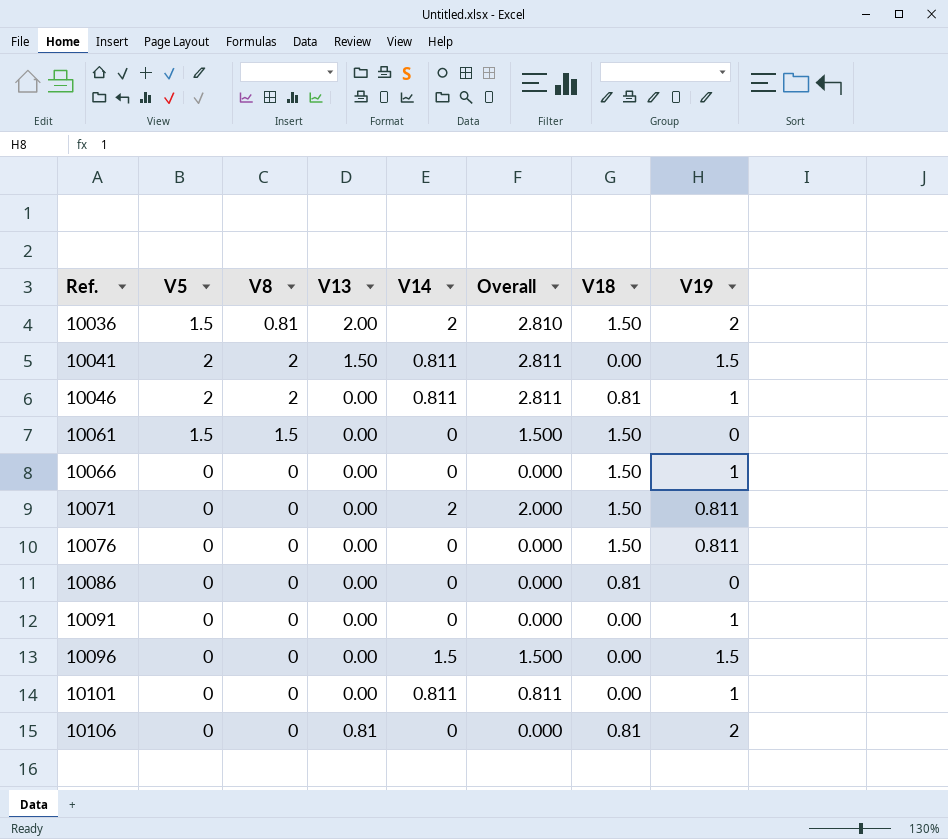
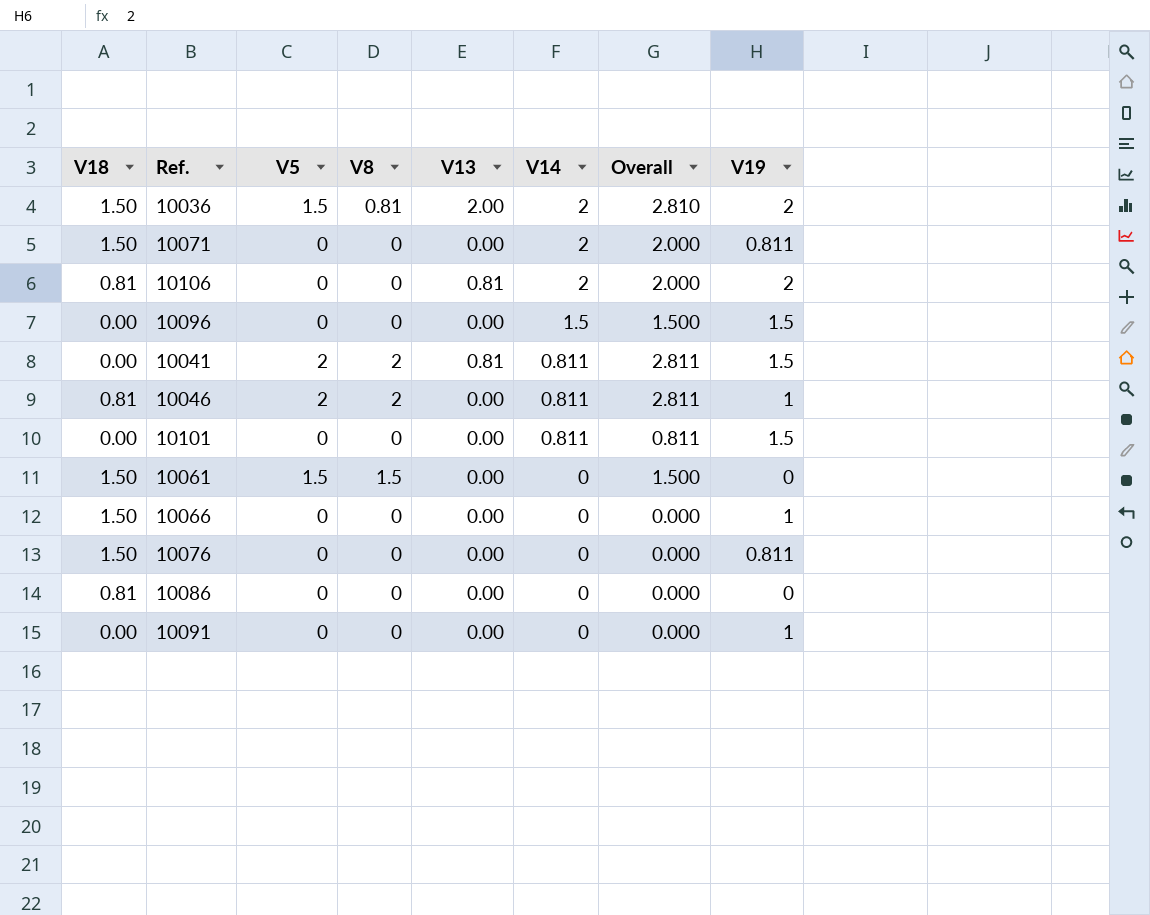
row order: Ref. ascending -> V14 descending
column V18 | position: 7 -> 1
10106 | V14: 0 -> 2
10106 | Overall: 0.000 -> 2.000
10041 | V13: 1.50 -> 0.81
10101 | V19: 1 -> 1.5

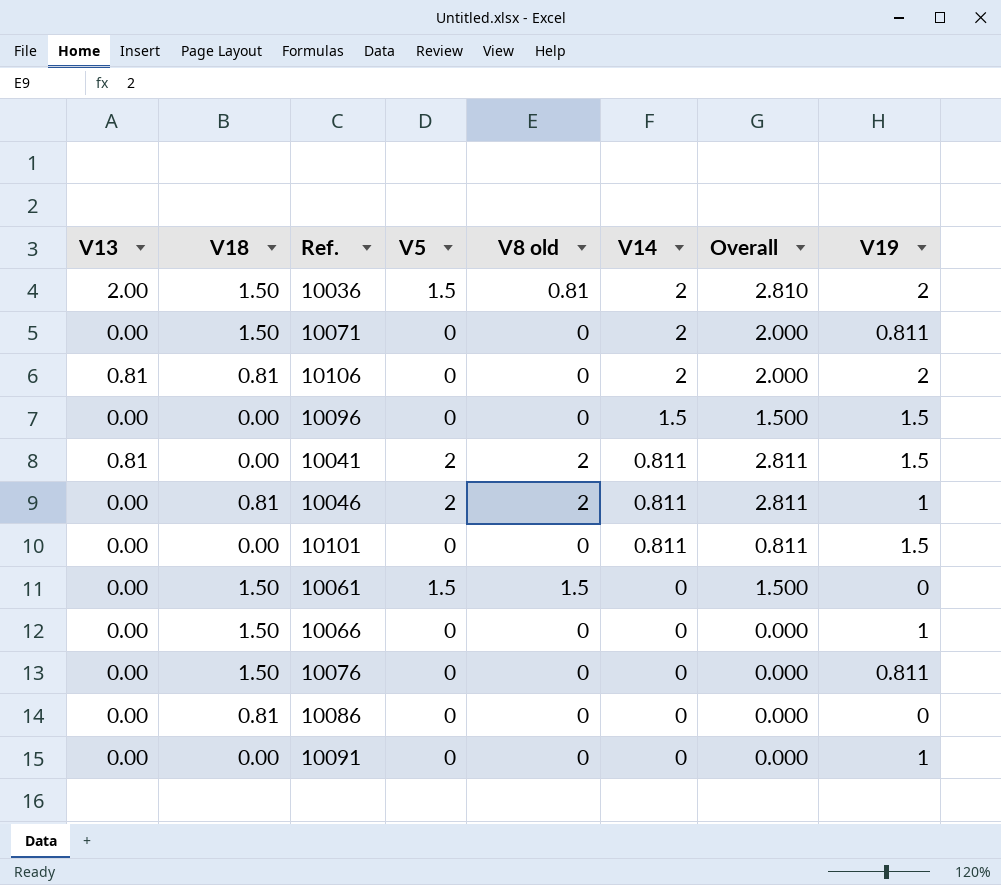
column V13 | position: 5 -> 1
column name: V8 -> V8 old

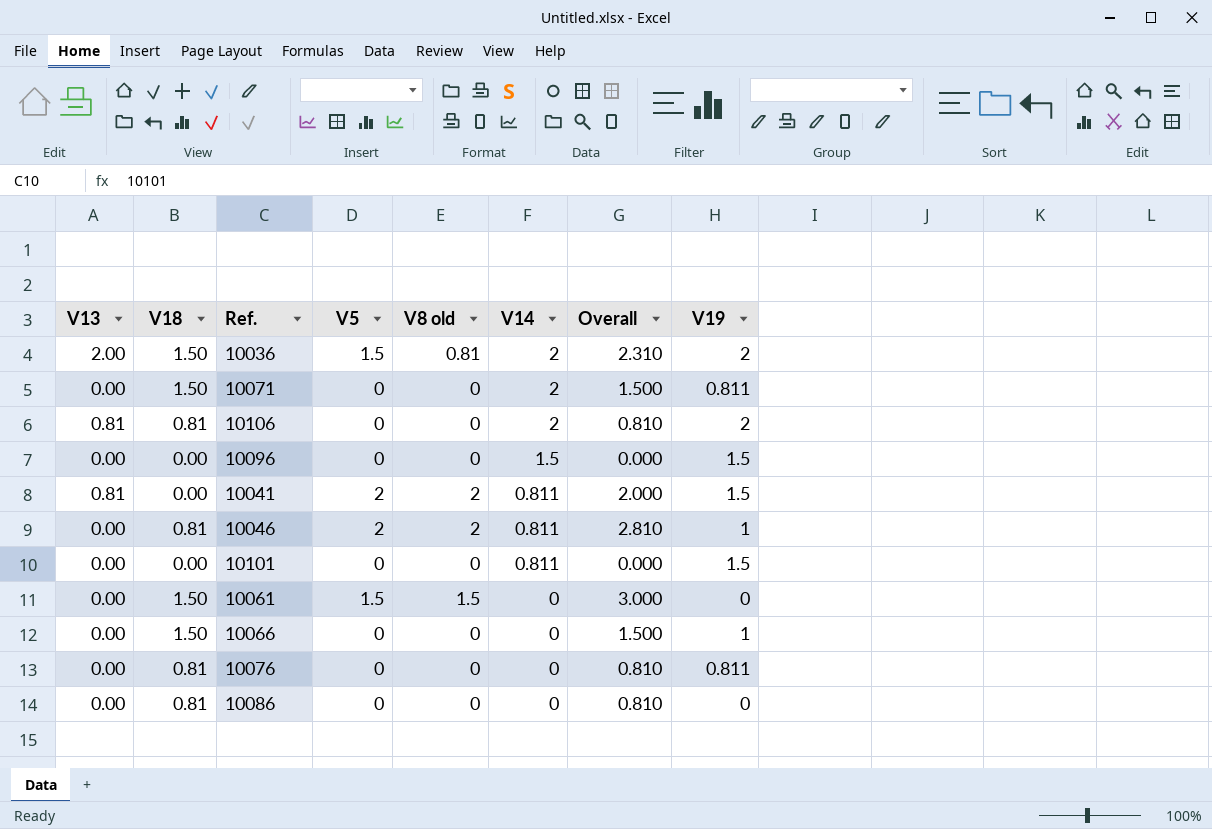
column Overall | formula: [V8 old] + [V14] -> [V18] + [V8 old]
row 10091: 0.00 | 0.00 | 0 | 0 | 0 | 0.000 | 1 -> none
10076 | V18: 1.50 -> 0.81

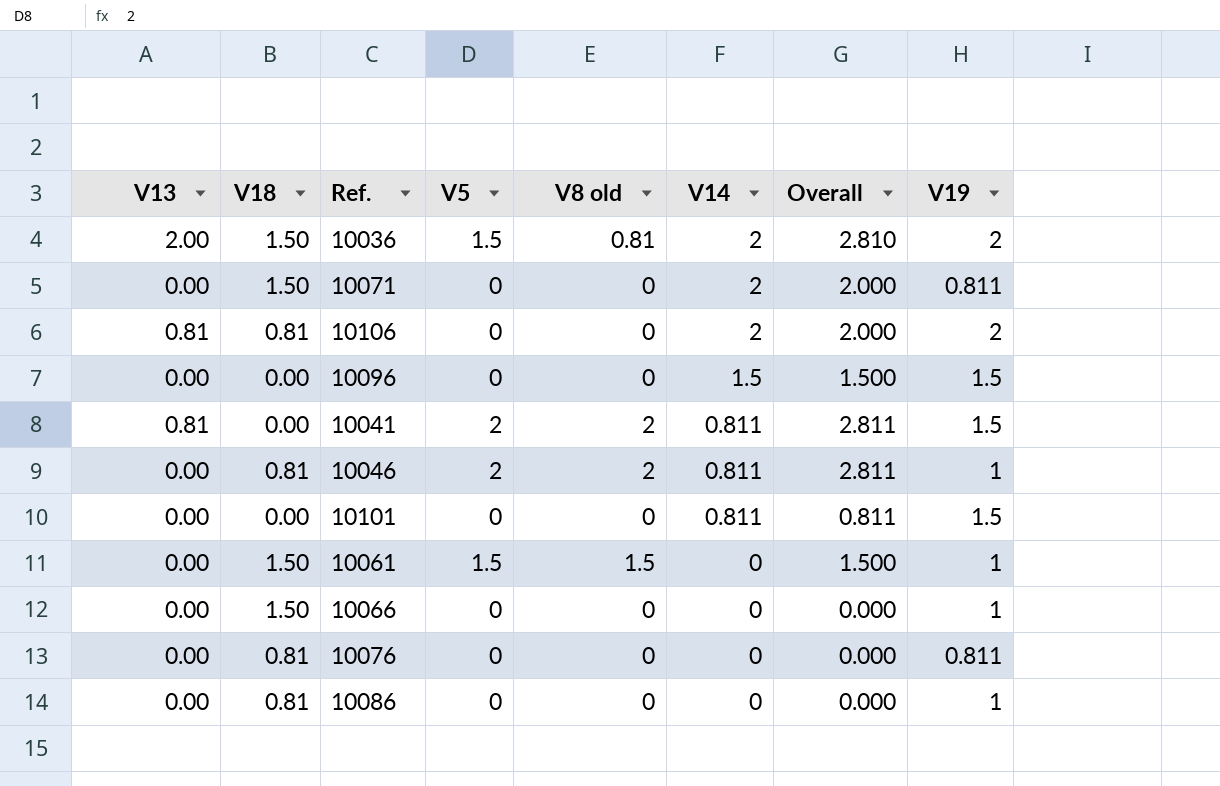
column Overall | formula: [V18] + [V8 old] -> [V8 old] + [V14]
10061 | V19: 0 -> 1
10086 | V19: 0 -> 1

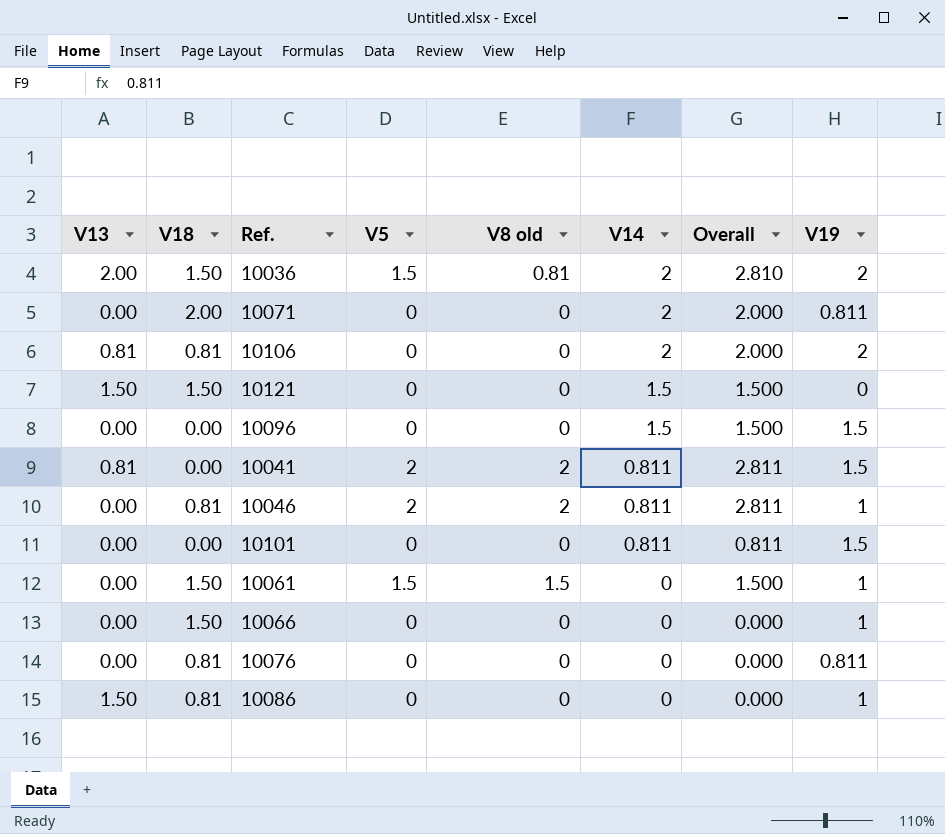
10071 | V18: 1.50 -> 2.00
row 10121: none -> 1.50 | 1.50 | 0 | 0 | 1.5 | 1.500 | 0
10086 | V13: 0.00 -> 1.50

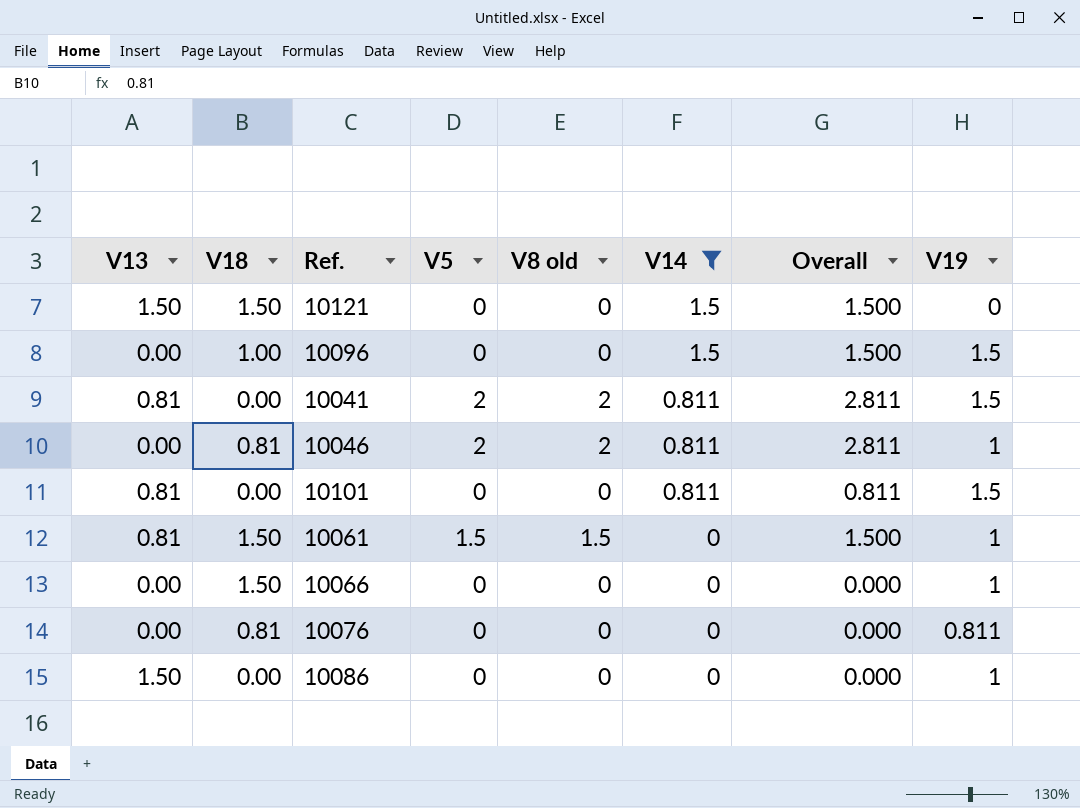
filter: none -> V14 != 2
10096 | V18: 0.00 -> 1.00
10101 | V13: 0.00 -> 0.81
10061 | V13: 0.00 -> 0.81
10086 | V18: 0.81 -> 0.00

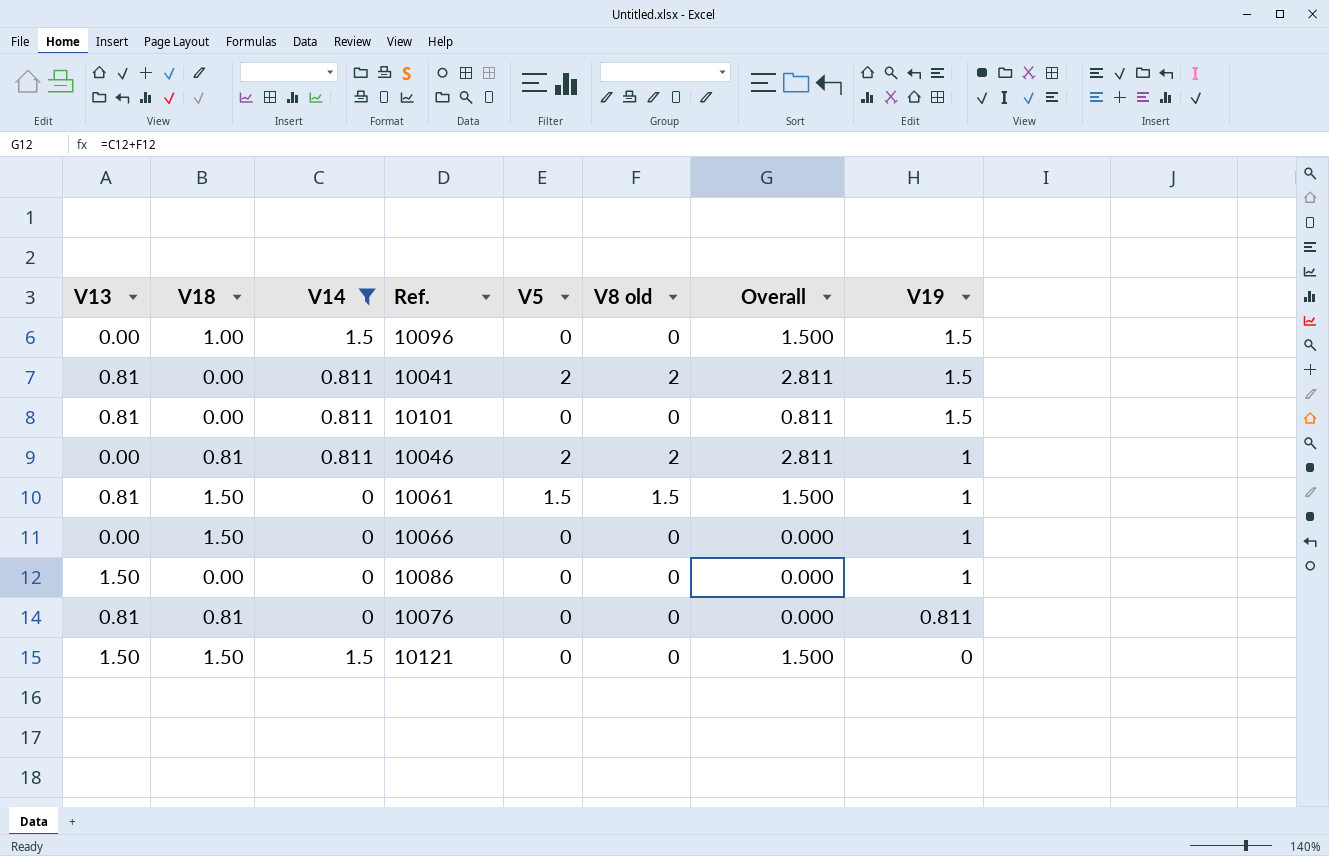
row order: V14 descending -> V19 descending
column V14 | position: 6 -> 3
10076 | V13: 0.00 -> 0.81

